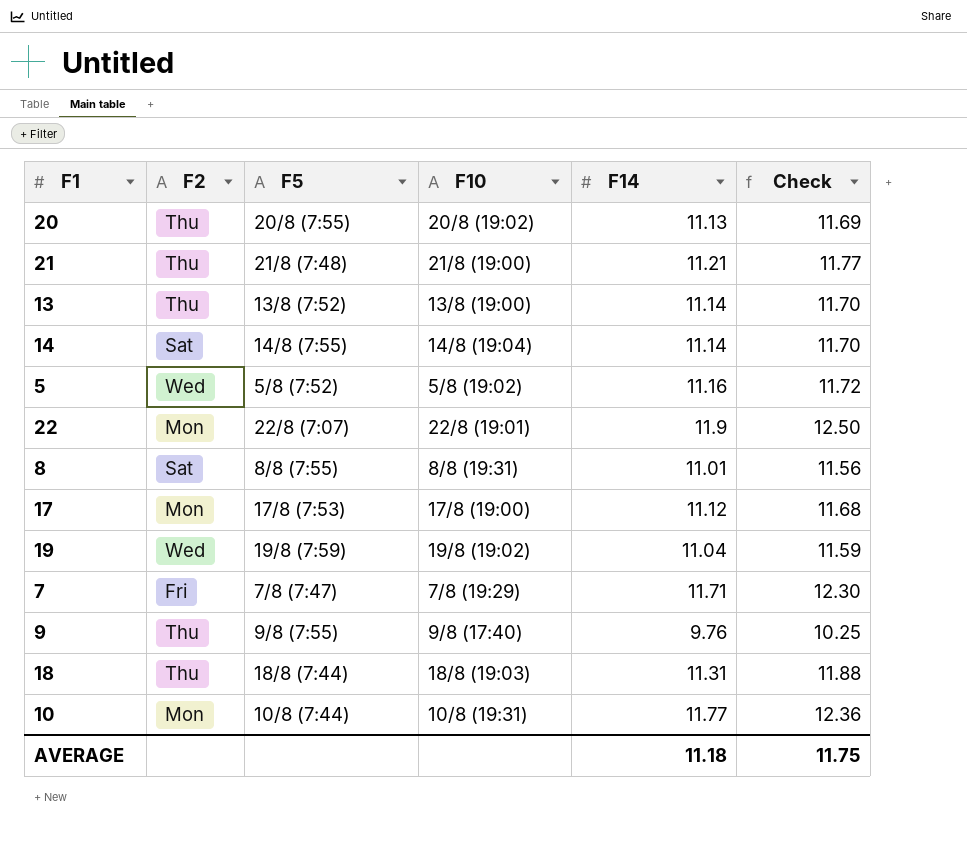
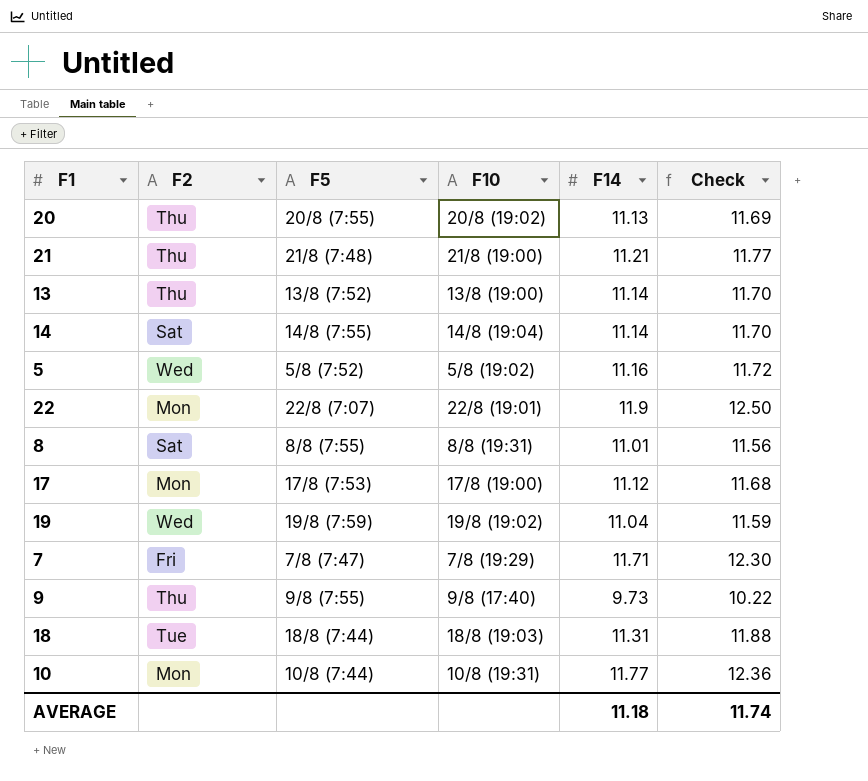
9 | F14: 9.76 -> 9.73
9 | Check: 10.25 -> 10.22
18 | F2: Thu -> Tue
AVERAGE | Check: 11.75 -> 11.74

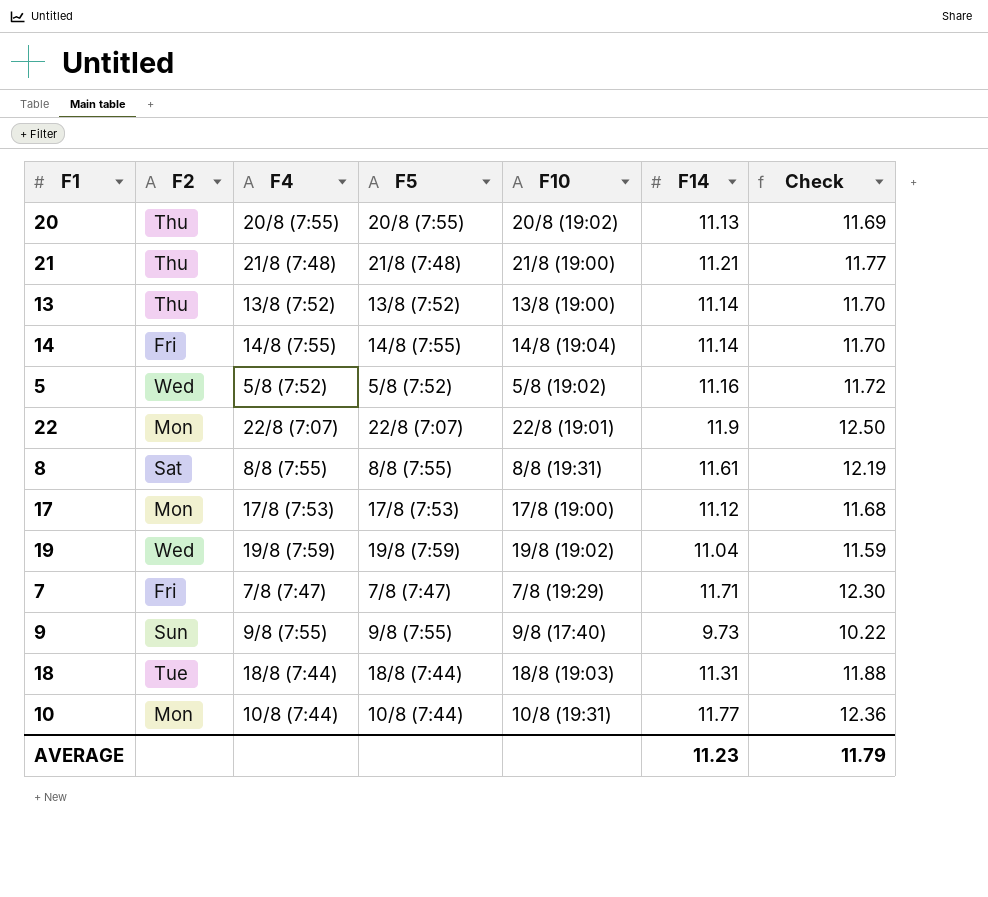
column F4 | position: none -> 3
14 | F2: Sat -> Fri
8 | F14: 11.01 -> 11.61
8 | Check: 11.56 -> 12.19
9 | F2: Thu -> Sun
AVERAGE | F14: 11.18 -> 11.23
AVERAGE | Check: 11.74 -> 11.79

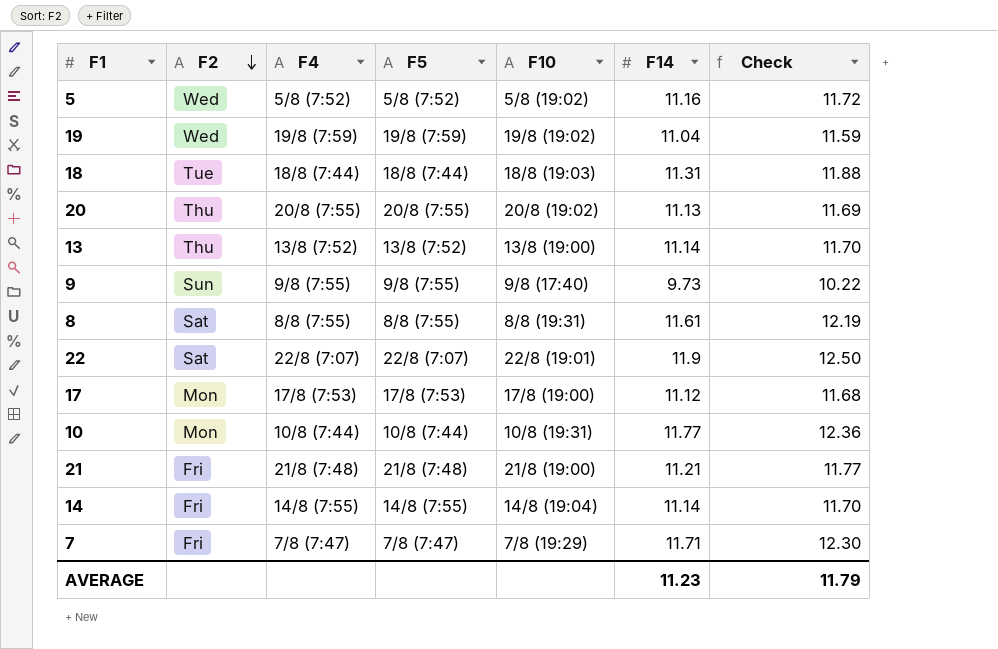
row order: none -> F2 descending
22 | F2: Mon -> Sat
21 | F2: Thu -> Fri

